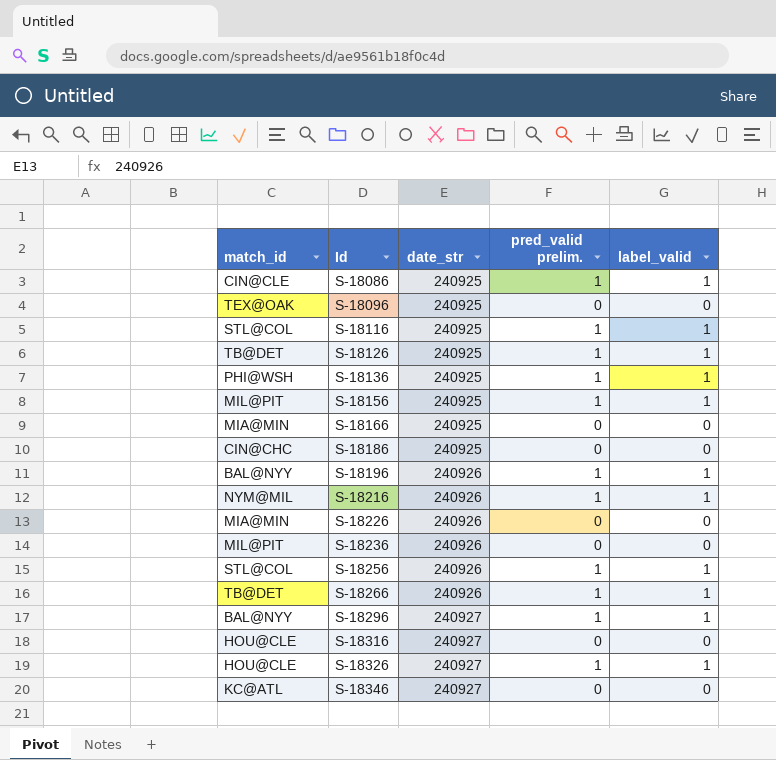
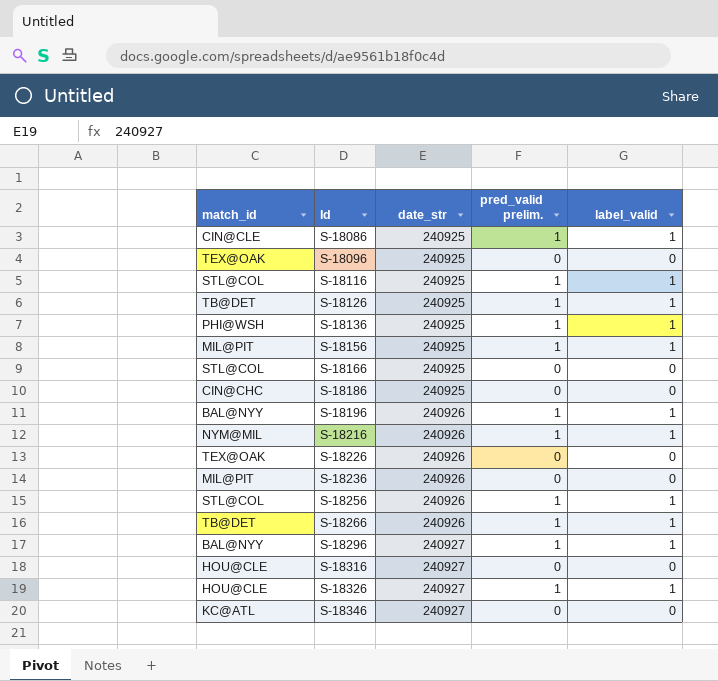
S-18166 | match_id: MIA@MIN -> STL@COL
S-18226 | match_id: MIA@MIN -> TEX@OAK

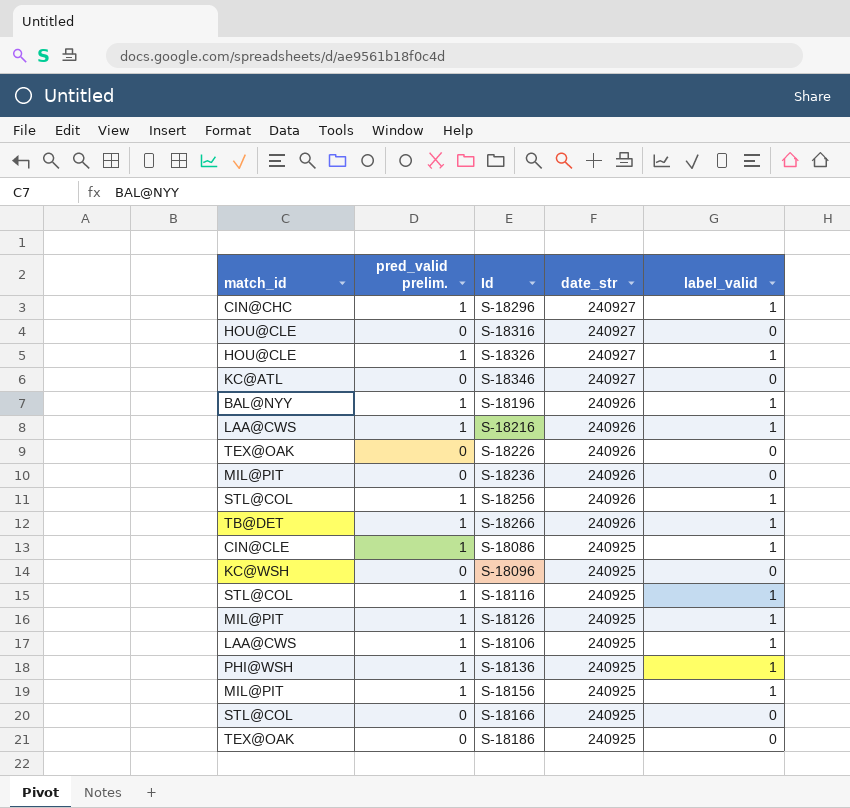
row order: Id ascending -> date_str descending
column pred_valid prelim. | position: 4 -> 2
S-18296 | match_id: BAL@NYY -> CIN@CHC
S-18216 | match_id: NYM@MIL -> LAA@CWS
S-18096 | match_id: TEX@OAK -> KC@WSH
S-18126 | match_id: TB@DET -> MIL@PIT
row S-18106: none -> LAA@CWS | 1 | 240925 | 1
S-18186 | match_id: CIN@CHC -> TEX@OAK

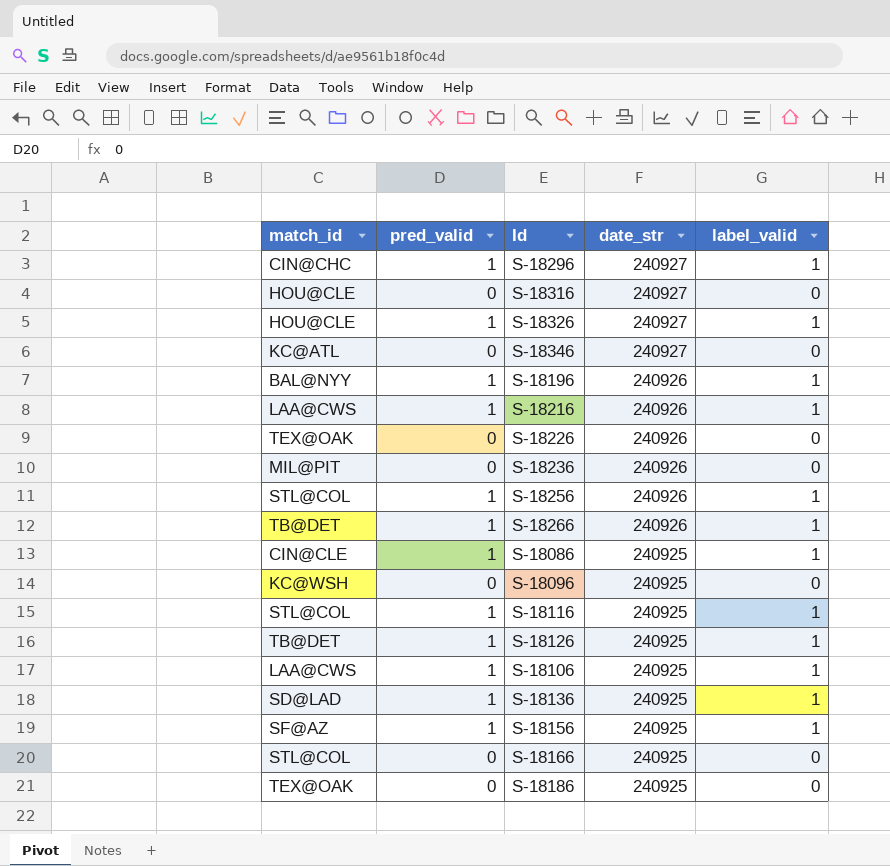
column name: pred_valid prelim. -> pred_valid
S-18126 | match_id: MIL@PIT -> TB@DET
S-18136 | match_id: PHI@WSH -> SD@LAD
S-18156 | match_id: MIL@PIT -> SF@AZ

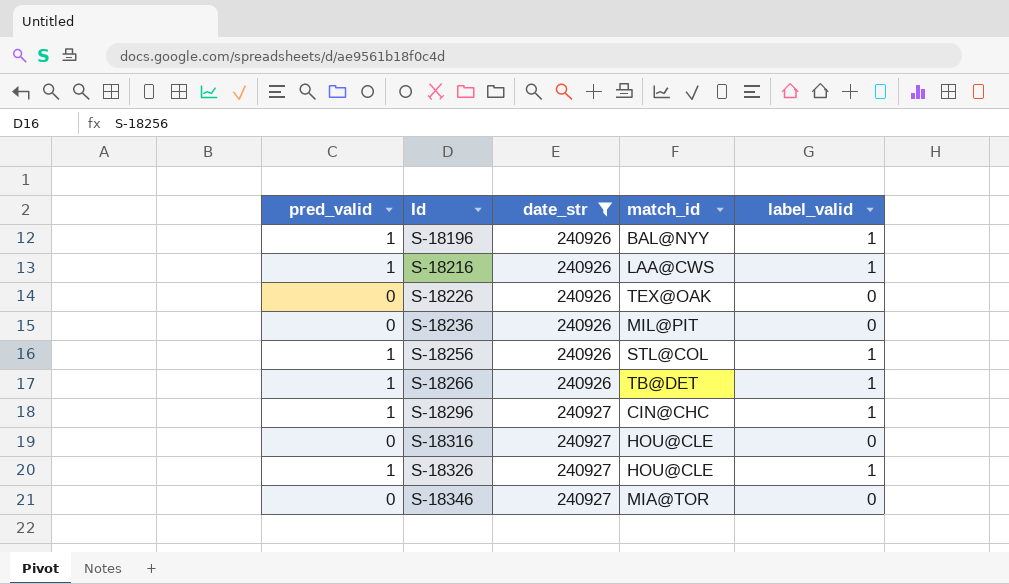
filter: none -> date_str != 240925
row order: date_str descending -> Id ascending
column match_id | position: 1 -> 4
S-18346 | match_id: KC@ATL -> MIA@TOR

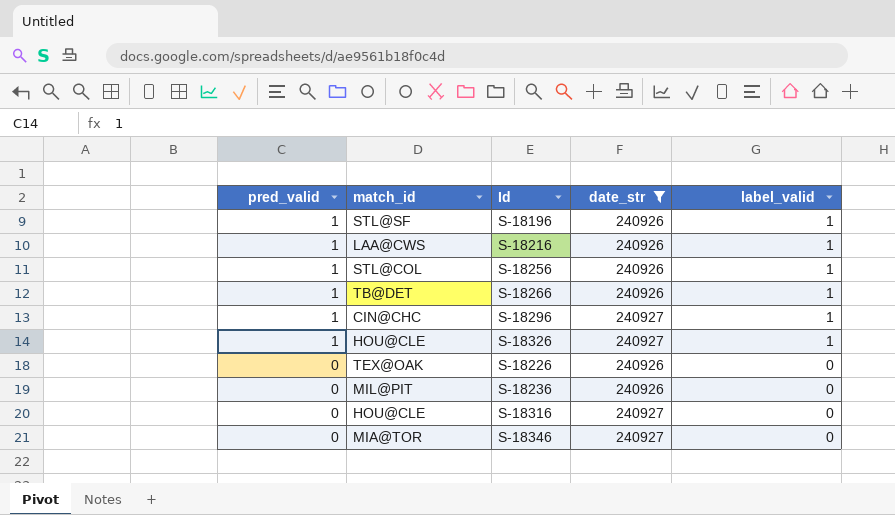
row order: Id ascending -> pred_valid descending
column match_id | position: 4 -> 2
S-18196 | match_id: BAL@NYY -> STL@SF

